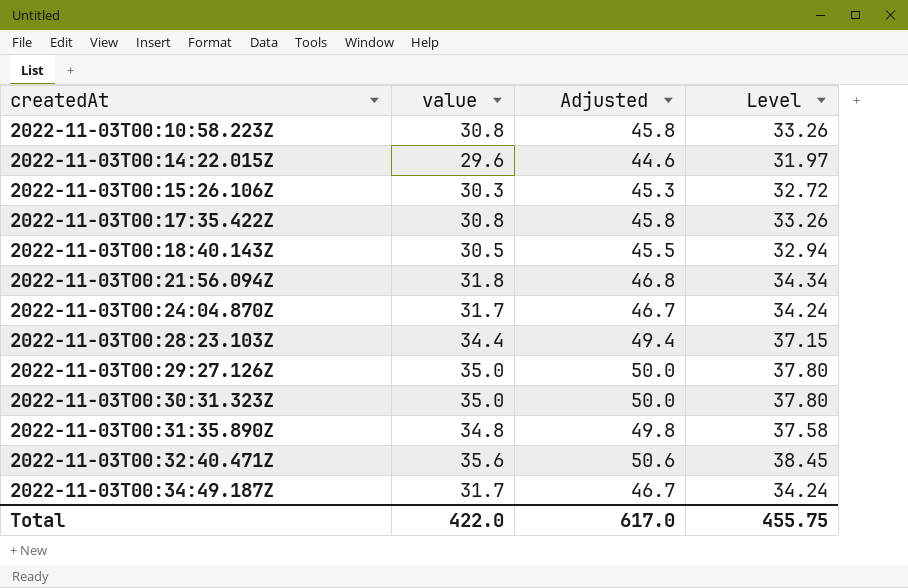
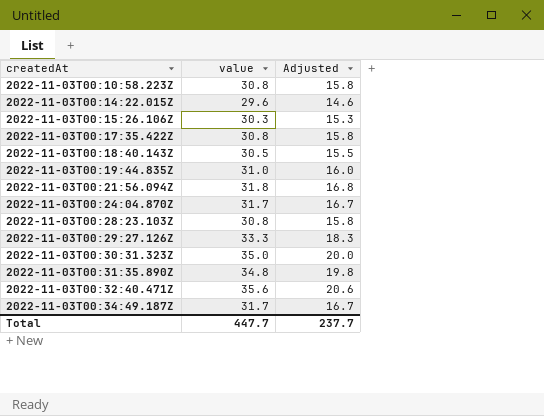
column Level | formula: [value] * 1.08 -> none
column Adjusted | formula: [value] + 15 -> [value] - 15
row 2022-11-03T00:19:44.835Z: none -> 31.0 | 16.0
2022-11-03T00:28:23.103Z | value: 34.4 -> 30.8
2022-11-03T00:29:27.126Z | value: 35.0 -> 33.3
Total | value: 422.0 -> 447.7
Total | Adjusted: 617.0 -> 237.7

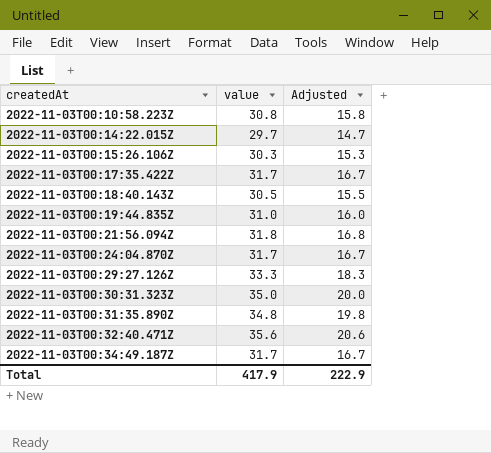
row 2022-11-03T00:28:23.103Z: 30.8 | 15.8 -> none
2022-11-03T00:14:22.015Z | value: 29.6 -> 29.7
2022-11-03T00:14:22.015Z | Adjusted: 14.6 -> 14.7
2022-11-03T00:17:35.422Z | value: 30.8 -> 31.7
2022-11-03T00:17:35.422Z | Adjusted: 15.8 -> 16.7
Total | value: 447.7 -> 417.9
Total | Adjusted: 237.7 -> 222.9

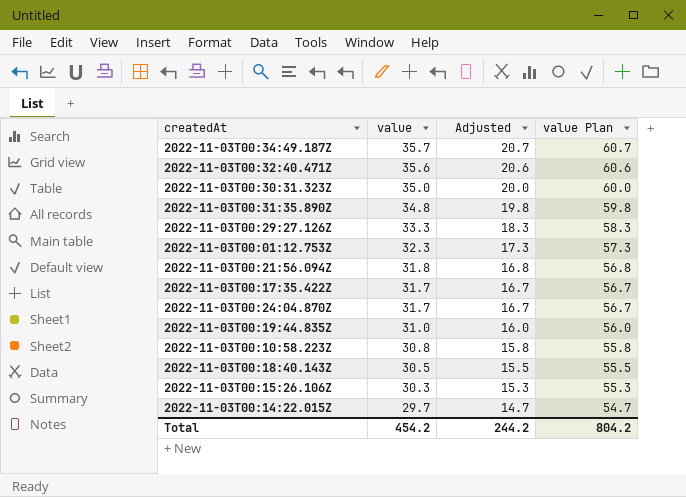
row order: createdAt ascending -> value descending
column value Plan | formula: none -> [value] + 25
2022-11-03T00:34:49.187Z | value: 31.7 -> 35.7
2022-11-03T00:34:49.187Z | Adjusted: 16.7 -> 20.7
row 2022-11-03T00:01:12.753Z: none -> 32.3 | 17.3 | 57.3
Total | value: 417.9 -> 454.2
Total | Adjusted: 222.9 -> 244.2

